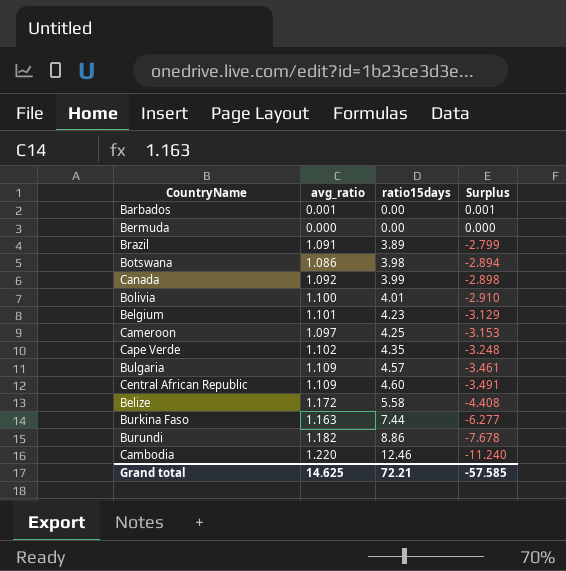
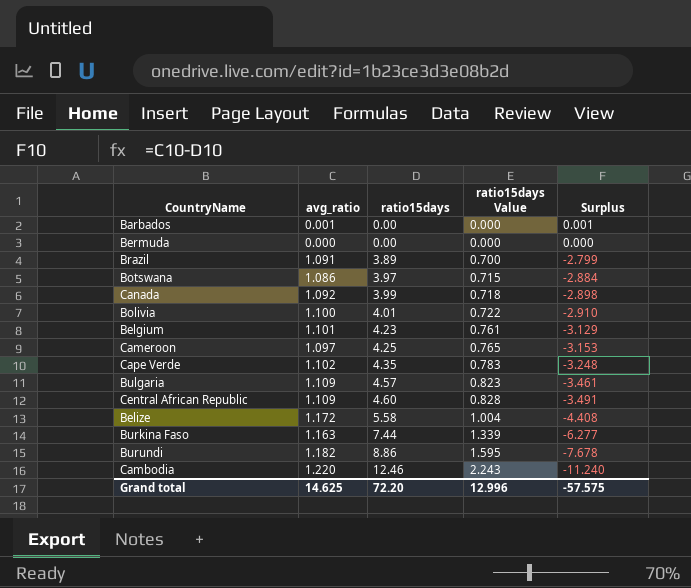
column ratio15days Value | formula: none -> [ratio15days] * 0.18
Botswana | ratio15days: 3.98 -> 3.97
Botswana | Surplus: -2.894 -> -2.884
Grand total | ratio15days: 72.21 -> 72.20
Grand total | Surplus: -57.585 -> -57.575

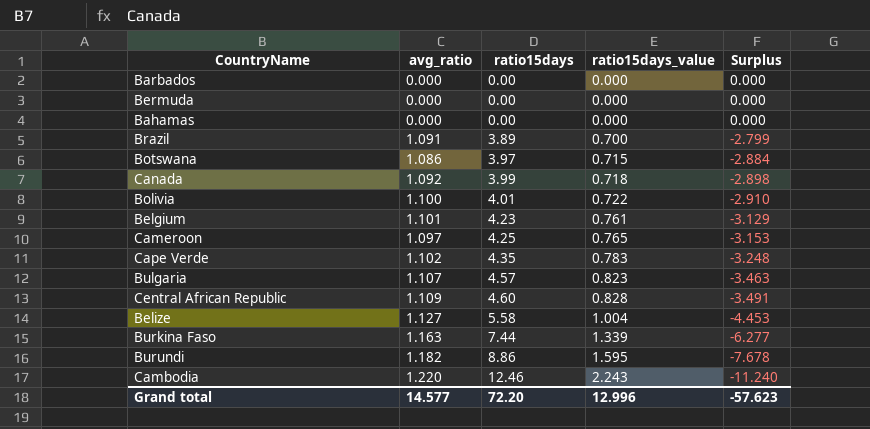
column name: ratio15days Value -> ratio15days_value
Barbados | avg_ratio: 0.001 -> 0.000
Barbados | Surplus: 0.001 -> 0.000
row Bahamas: none -> 0.000 | 0.00 | 0.000 | 0.000
Bulgaria | avg_ratio: 1.109 -> 1.107
Bulgaria | Surplus: -3.461 -> -3.463
Belize | avg_ratio: 1.172 -> 1.127
Belize | Surplus: -4.408 -> -4.453
Grand total | avg_ratio: 14.625 -> 14.577
Grand total | Surplus: -57.575 -> -57.623

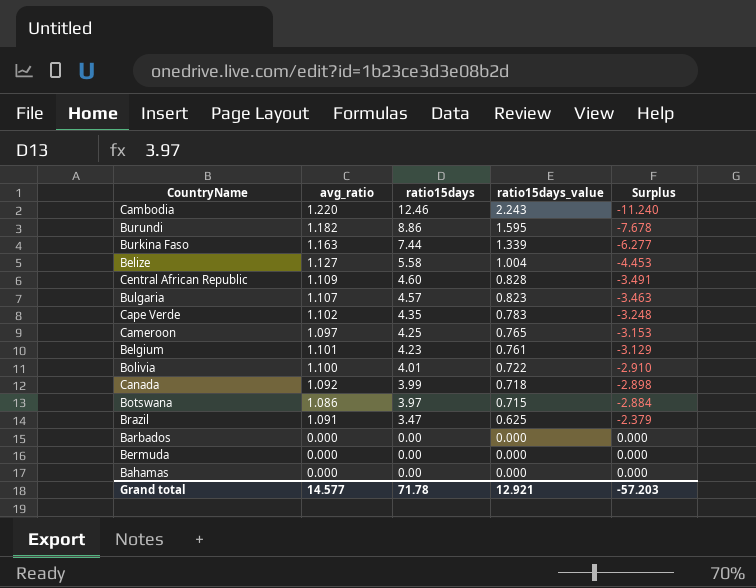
row order: ratio15days ascending -> ratio15days descending
Brazil | ratio15days: 3.89 -> 3.47
Brazil | ratio15days_value: 0.700 -> 0.625
Brazil | Surplus: -2.799 -> -2.379
Grand total | ratio15days: 72.20 -> 71.78
Grand total | ratio15days_value: 12.996 -> 12.921
Grand total | Surplus: -57.623 -> -57.203

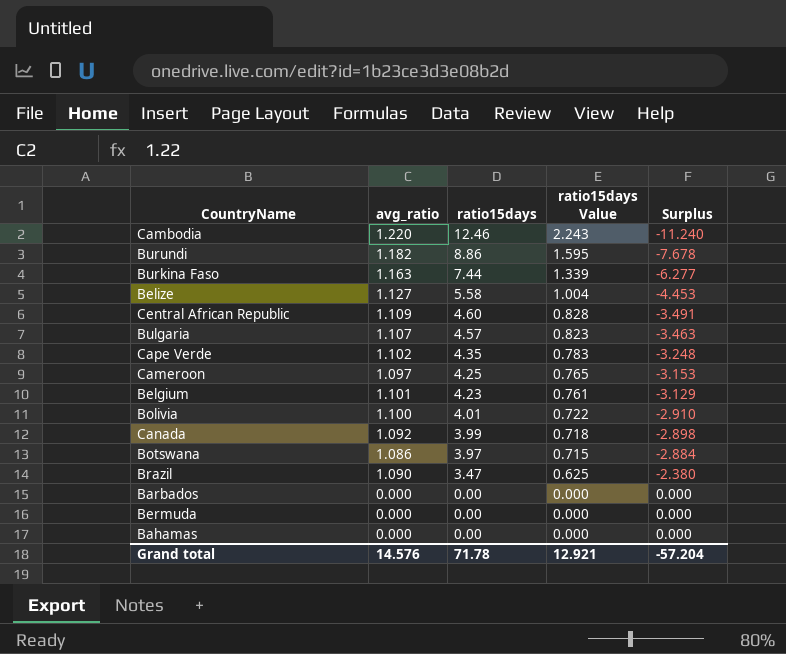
column name: ratio15days_value -> ratio15days Value
Brazil | avg_ratio: 1.091 -> 1.090
Brazil | Surplus: -2.379 -> -2.380
Grand total | avg_ratio: 14.577 -> 14.576
Grand total | Surplus: -57.203 -> -57.204

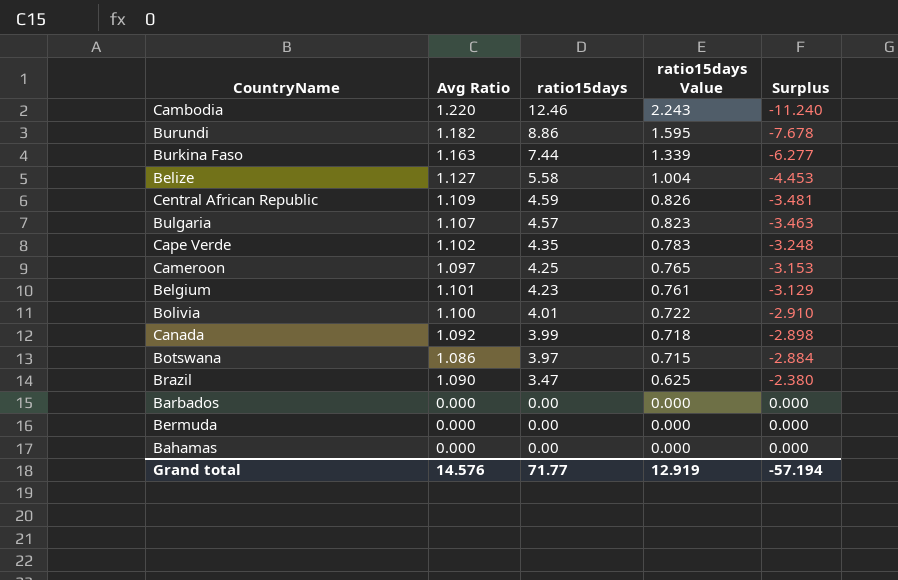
column name: avg_ratio -> Avg Ratio
Central African Republic | ratio15days: 4.60 -> 4.59
Central African Republic | ratio15days Value: 0.828 -> 0.826
Central African Republic | Surplus: -3.491 -> -3.481
Grand total | ratio15days: 71.78 -> 71.77
Grand total | ratio15days Value: 12.921 -> 12.919
Grand total | Surplus: -57.204 -> -57.194

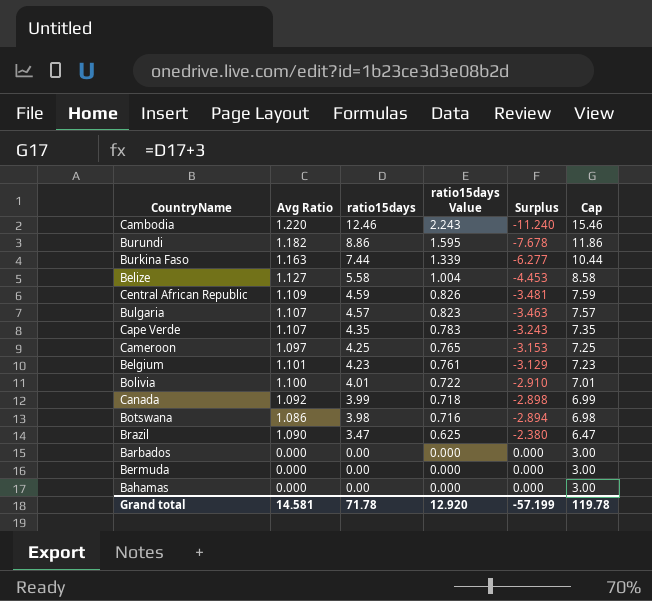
column Cap | formula: none -> [ratio15days] + 3
Cape Verde | Avg Ratio: 1.102 -> 1.107
Cape Verde | Surplus: -3.248 -> -3.243
Botswana | ratio15days: 3.97 -> 3.98
Botswana | ratio15days Value: 0.715 -> 0.716
Botswana | Surplus: -2.884 -> -2.894
Grand total | Avg Ratio: 14.576 -> 14.581
Grand total | ratio15days: 71.77 -> 71.78
Grand total | ratio15days Value: 12.919 -> 12.920
Grand total | Surplus: -57.194 -> -57.199

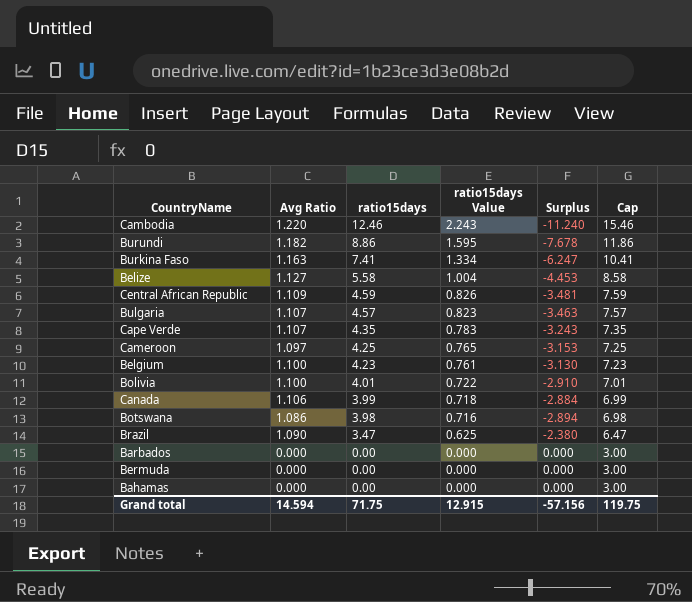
Burkina Faso | ratio15days: 7.44 -> 7.41
Burkina Faso | ratio15days Value: 1.339 -> 1.334
Burkina Faso | Surplus: -6.277 -> -6.247
Burkina Faso | Cap: 10.44 -> 10.41
Belgium | Avg Ratio: 1.101 -> 1.100
Belgium | Surplus: -3.129 -> -3.130
Canada | Avg Ratio: 1.092 -> 1.106
Canada | Surplus: -2.898 -> -2.884
Grand total | Avg Ratio: 14.581 -> 14.594
Grand total | ratio15days: 71.78 -> 71.75
Grand total | ratio15days Value: 12.920 -> 12.915
Grand total | Surplus: -57.199 -> -57.156
Grand total | Cap: 119.78 -> 119.75

